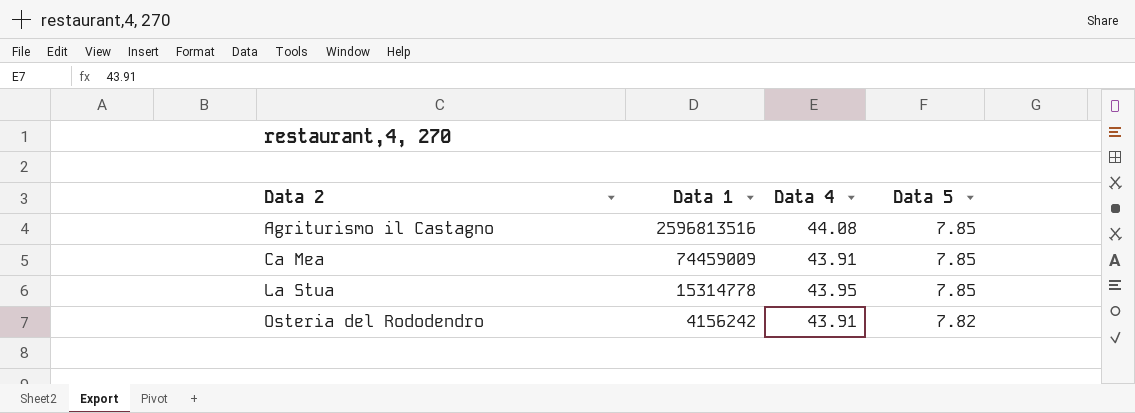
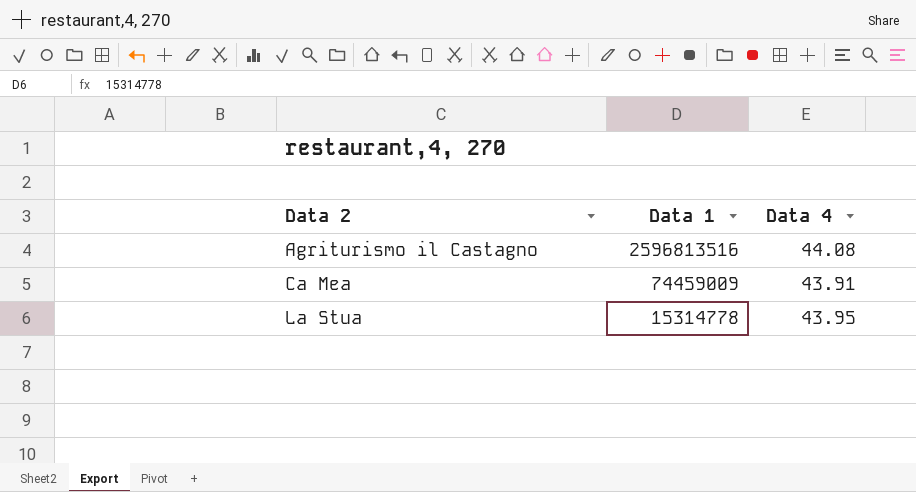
column Data 5 | position: 4 -> none
row Osteria del Rododendro: 4156242 | 43.91 | 7.82 -> none

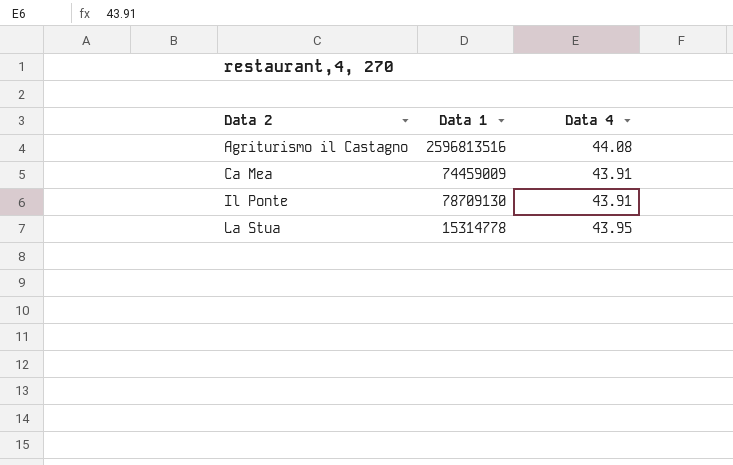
row Il Ponte: none -> 78709130 | 43.91

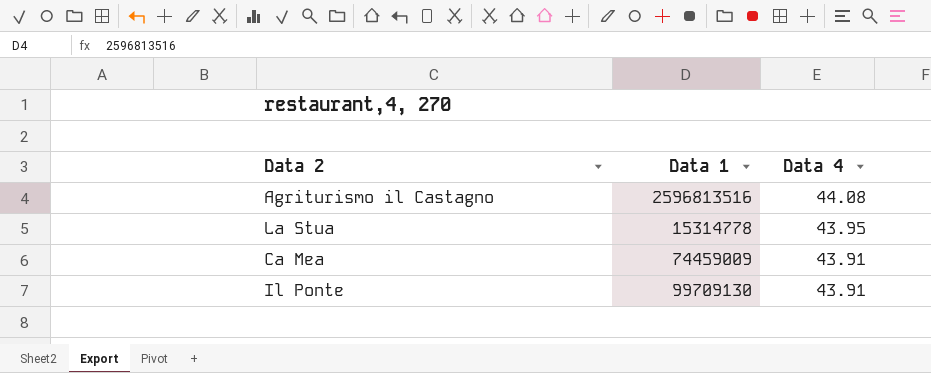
row order: Data 2 ascending -> Data 4 descending
Il Ponte | Data 1: 78709130 -> 99709130

